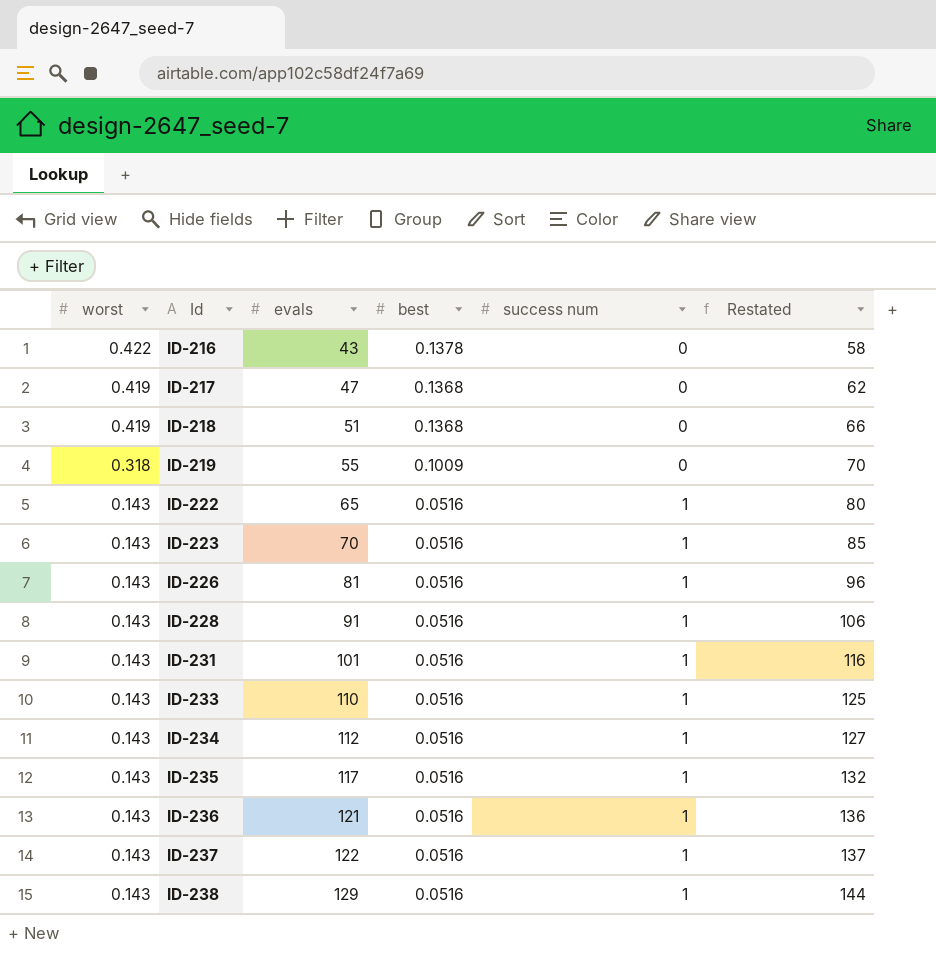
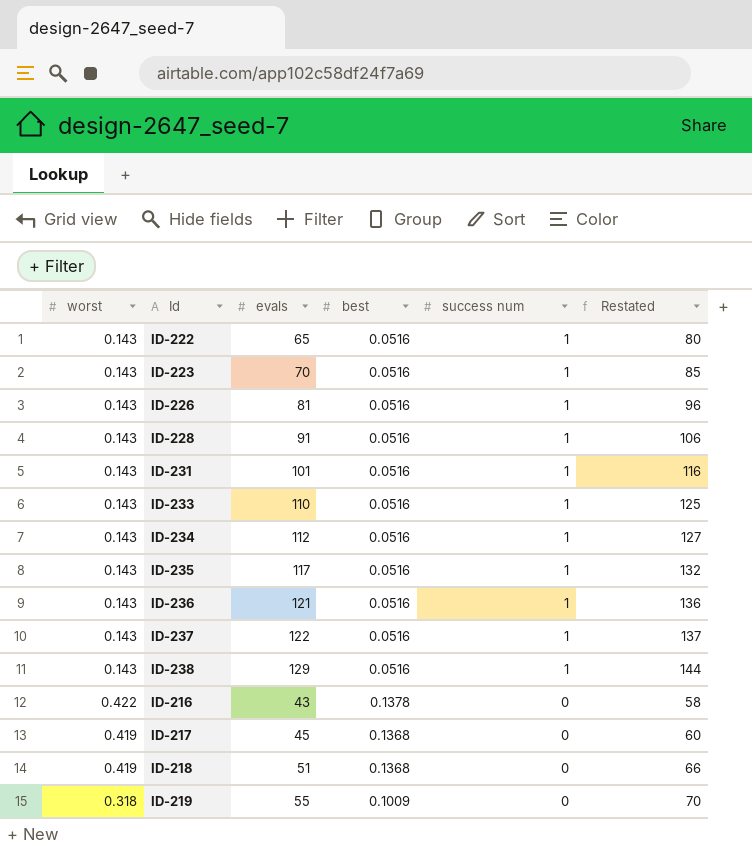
row order: worst descending -> success num descending
ID-217 | evals: 47 -> 45
ID-217 | Restated: 62 -> 60

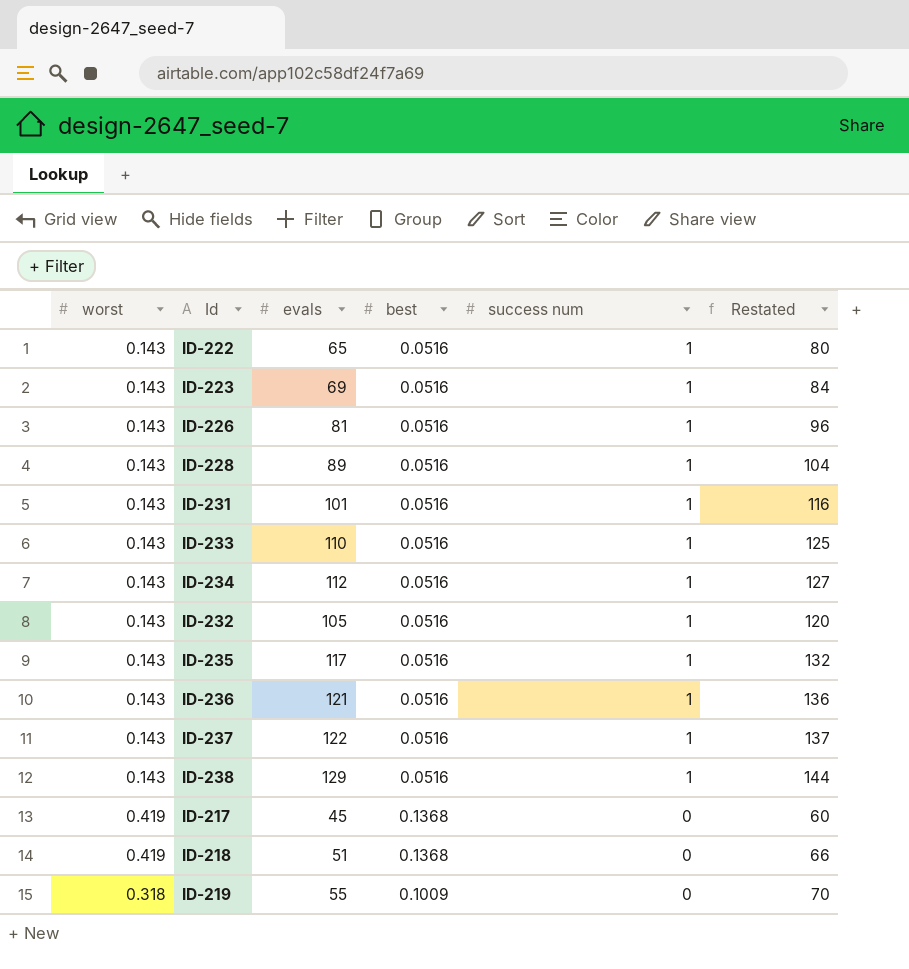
row ID-216: 0.422 | 43 | 0.1378 | 0 | 58 -> none
ID-223 | evals: 70 -> 69
ID-223 | Restated: 85 -> 84
ID-228 | evals: 91 -> 89
ID-228 | Restated: 106 -> 104
row ID-232: none -> 0.143 | 105 | 0.0516 | 1 | 120

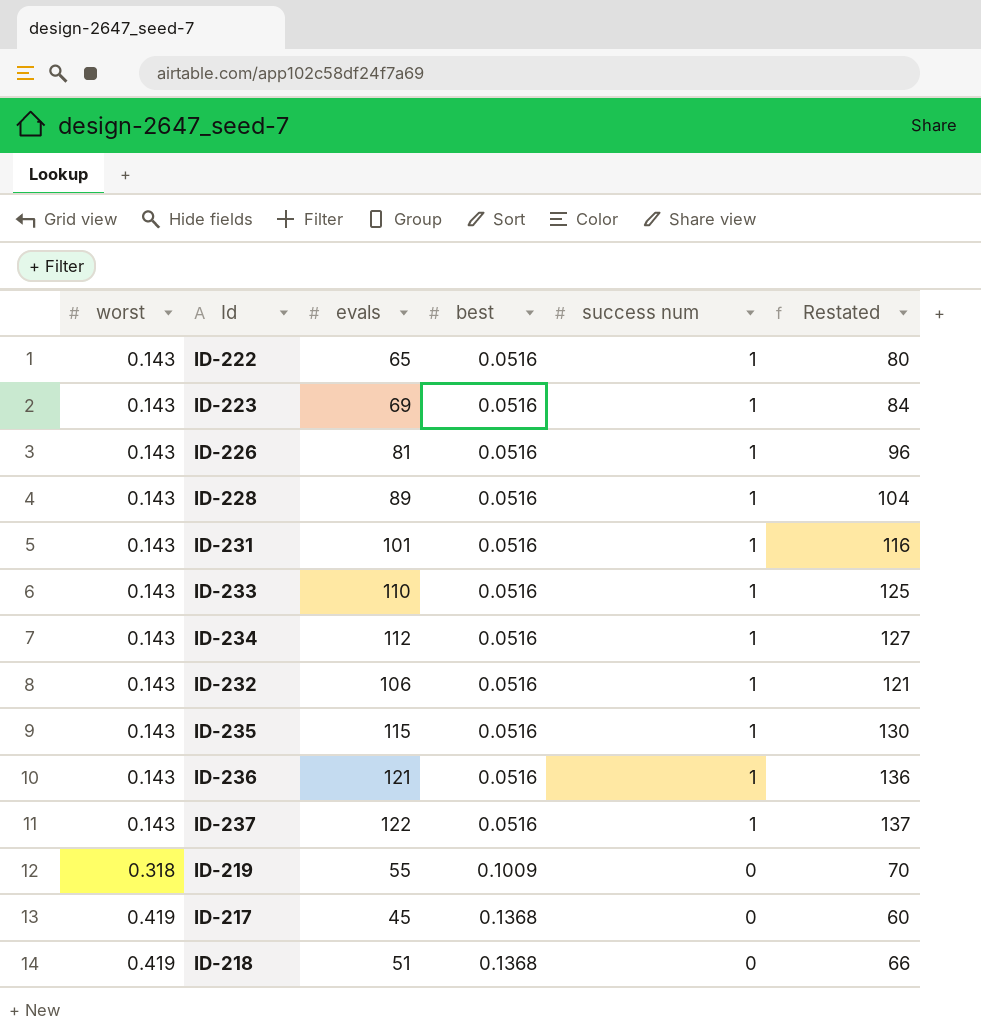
row order: success num descending -> worst ascending
row ID-238: 0.143 | 129 | 0.0516 | 1 | 144 -> none
ID-232 | evals: 105 -> 106
ID-232 | Restated: 120 -> 121
ID-235 | evals: 117 -> 115
ID-235 | Restated: 132 -> 130

